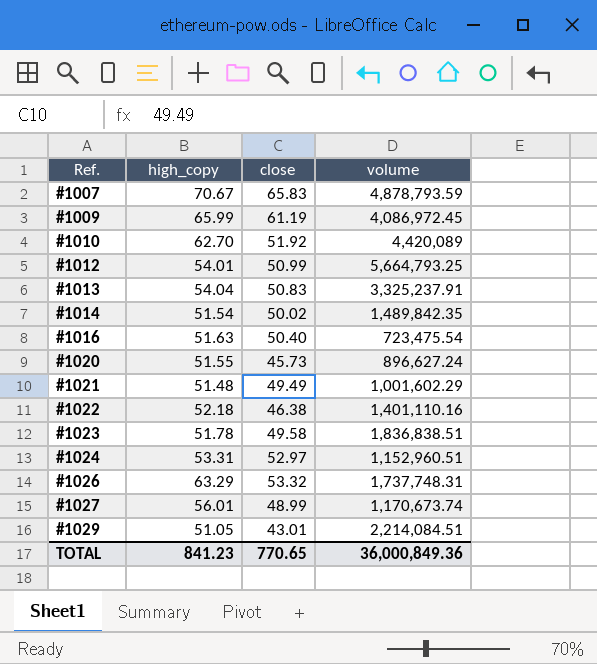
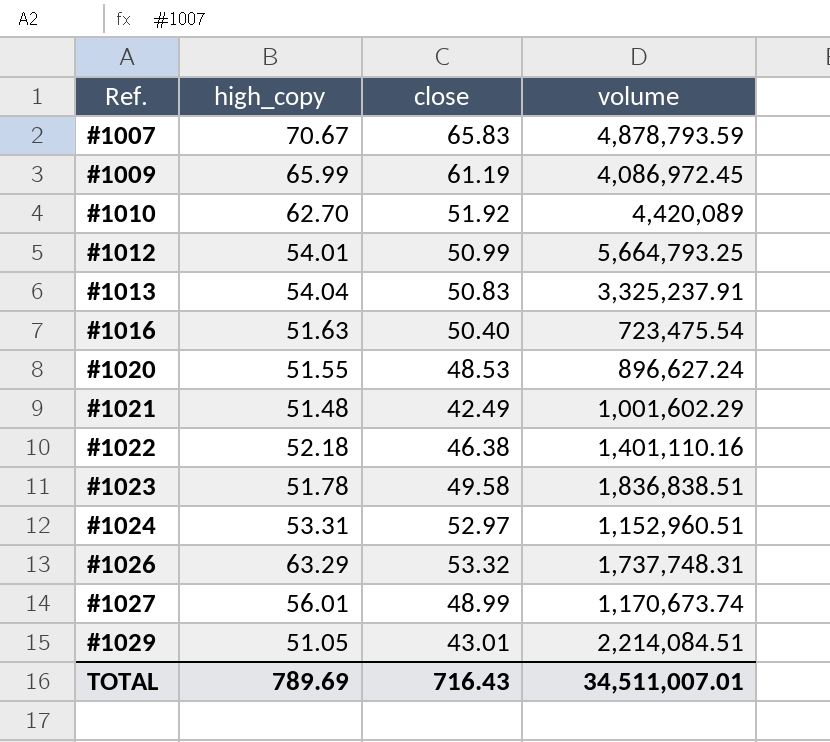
row #1014: 51.54 | 50.02 | 1,489,842.35 -> none
#1020 | close: 45.73 -> 48.53
#1021 | close: 49.49 -> 42.49
TOTAL | high_copy: 841.23 -> 789.69
TOTAL | close: 770.65 -> 716.43
TOTAL | volume: 36,000,849.36 -> 34,511,007.01

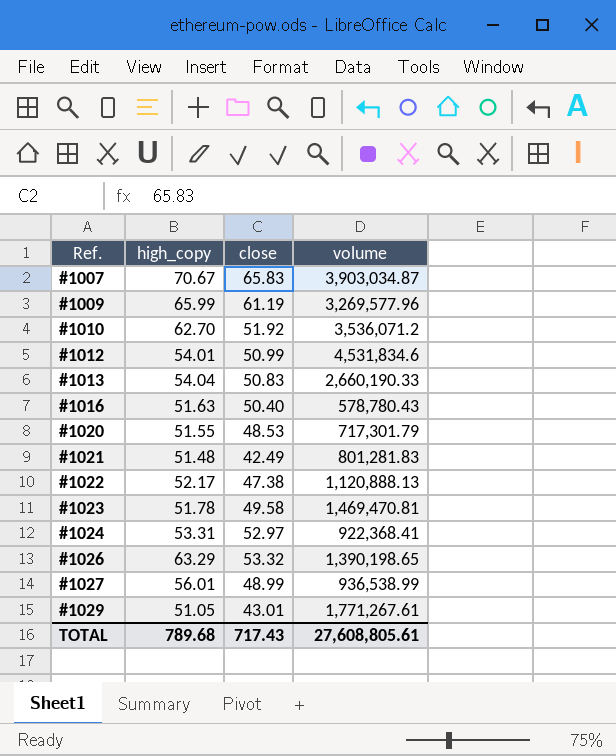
#1007 | volume: 4,878,793.59 -> 3,903,034.87
#1009 | volume: 4,086,972.45 -> 3,269,577.96
#1010 | volume: 4,420,089 -> 3,536,071.2
#1012 | volume: 5,664,793.25 -> 4,531,834.6
#1013 | volume: 3,325,237.91 -> 2,660,190.33
#1016 | volume: 723,475.54 -> 578,780.43
#1020 | volume: 896,627.24 -> 717,301.79
#1021 | volume: 1,001,602.29 -> 801,281.83
#1022 | high_copy: 52.18 -> 52.17
#1022 | close: 46.38 -> 47.38
#1022 | volume: 1,401,110.16 -> 1,120,888.13
#1023 | volume: 1,836,838.51 -> 1,469,470.81
#1024 | volume: 1,152,960.51 -> 922,368.41
#1026 | volume: 1,737,748.31 -> 1,390,198.65
#1027 | volume: 1,170,673.74 -> 936,538.99
#1029 | volume: 2,214,084.51 -> 1,771,267.61
TOTAL | high_copy: 789.69 -> 789.68
TOTAL | close: 716.43 -> 717.43
TOTAL | volume: 34,511,007.01 -> 27,608,805.61

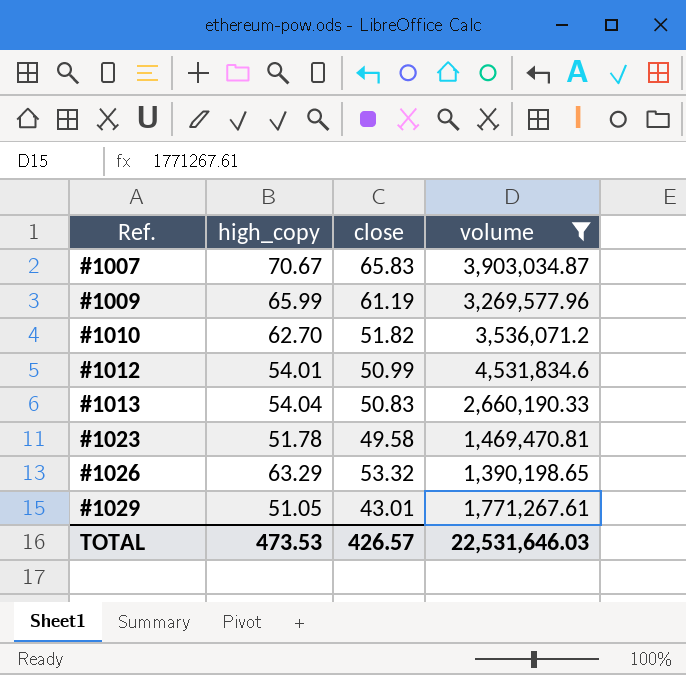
filter: none -> volume >= 1,390,198.65
#1010 | close: 51.92 -> 51.82
TOTAL | high_copy: 789.68 -> 473.53
TOTAL | close: 717.43 -> 426.57
TOTAL | volume: 27,608,805.61 -> 22,531,646.03

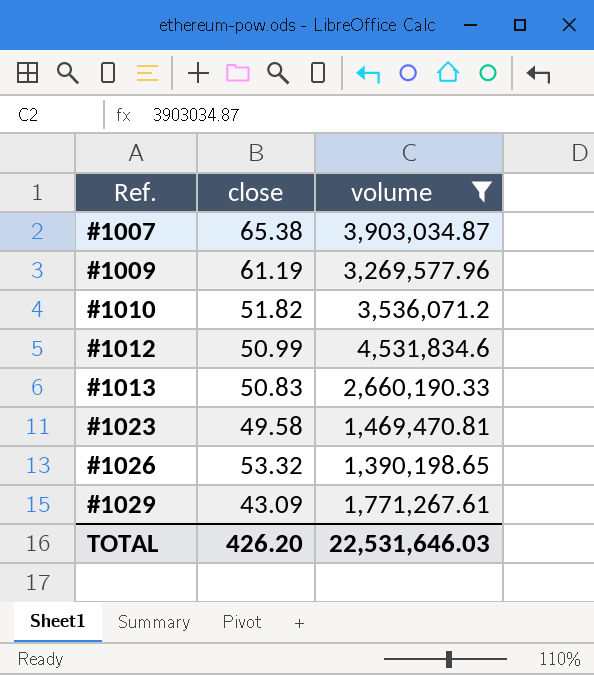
column high_copy | position: 2 -> none
#1007 | close: 65.83 -> 65.38
#1029 | close: 43.01 -> 43.09
TOTAL | close: 426.57 -> 426.20

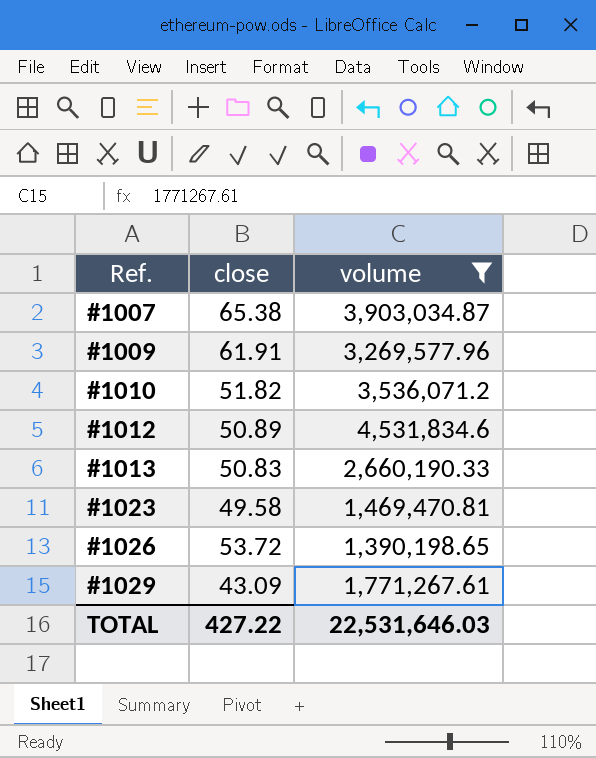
#1009 | close: 61.19 -> 61.91
#1012 | close: 50.99 -> 50.89
#1026 | close: 53.32 -> 53.72
TOTAL | close: 426.20 -> 427.22

